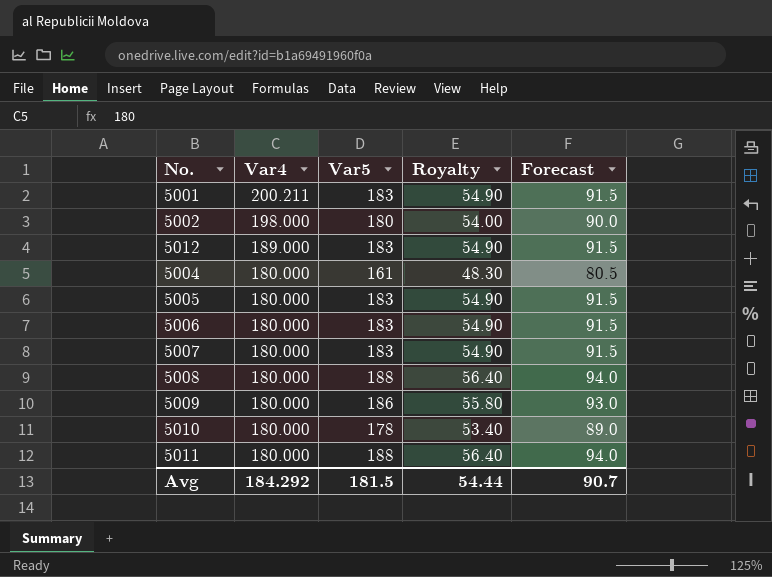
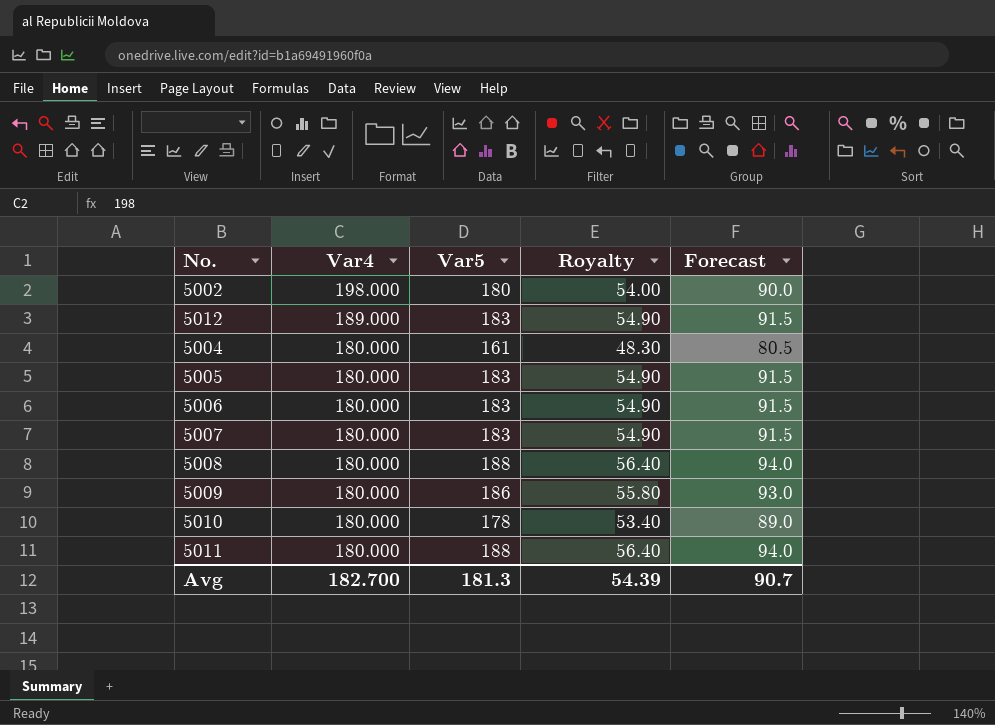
row 5001: 200.211 | 183 | 54.90 | 91.5 -> none
Avg | Var4: 184.292 -> 182.700
Avg | Var5: 181.5 -> 181.3
Avg | Royalty: 54.44 -> 54.39

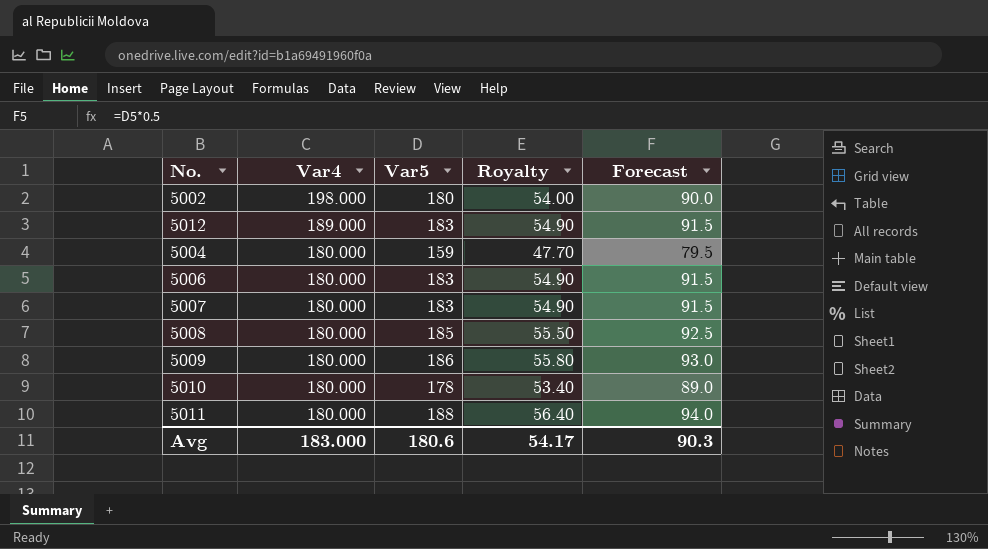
row 5005: 180.000 | 183 | 54.90 | 91.5 -> none
5004 | Var5: 161 -> 159
5004 | Royalty: 48.30 -> 47.70
5004 | Forecast: 80.5 -> 79.5
5008 | Var5: 188 -> 185
5008 | Royalty: 56.40 -> 55.50
5008 | Forecast: 94.0 -> 92.5
Avg | Var4: 182.700 -> 183.000
Avg | Var5: 181.3 -> 180.6
Avg | Royalty: 54.39 -> 54.17
Avg | Forecast: 90.7 -> 90.3

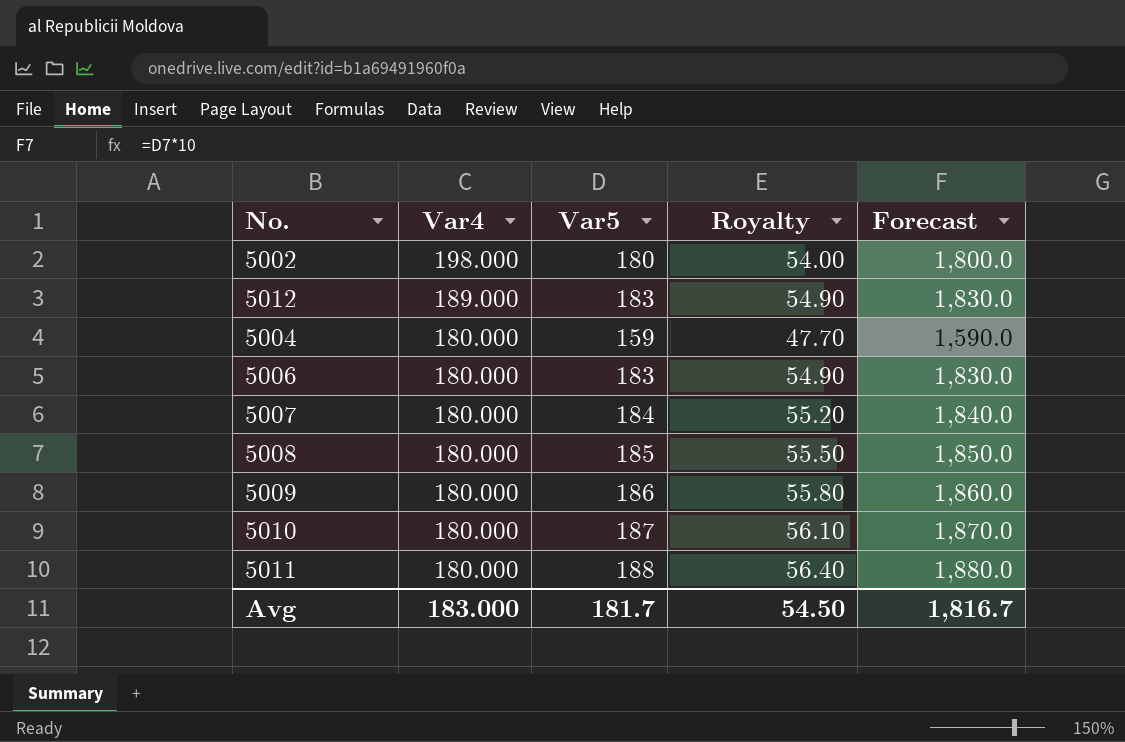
column Forecast | formula: [Var5] * 0.5 -> [Var5] * 10
5007 | Var5: 183 -> 184
5007 | Royalty: 54.90 -> 55.20
5010 | Var5: 178 -> 187
5010 | Royalty: 53.40 -> 56.10
Avg | Var5: 180.6 -> 181.7
Avg | Royalty: 54.17 -> 54.50
Avg | Forecast: 90.3 -> 1,816.7

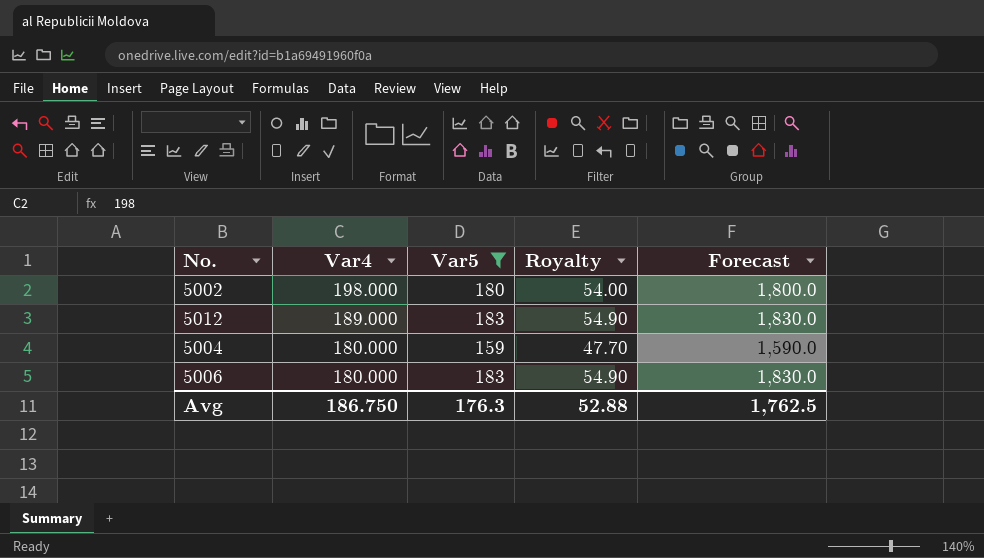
filter: none -> Var5 <= 183
Avg | Var4: 183.000 -> 186.750
Avg | Var5: 181.7 -> 176.3
Avg | Royalty: 54.50 -> 52.88
Avg | Forecast: 1,816.7 -> 1,762.5

